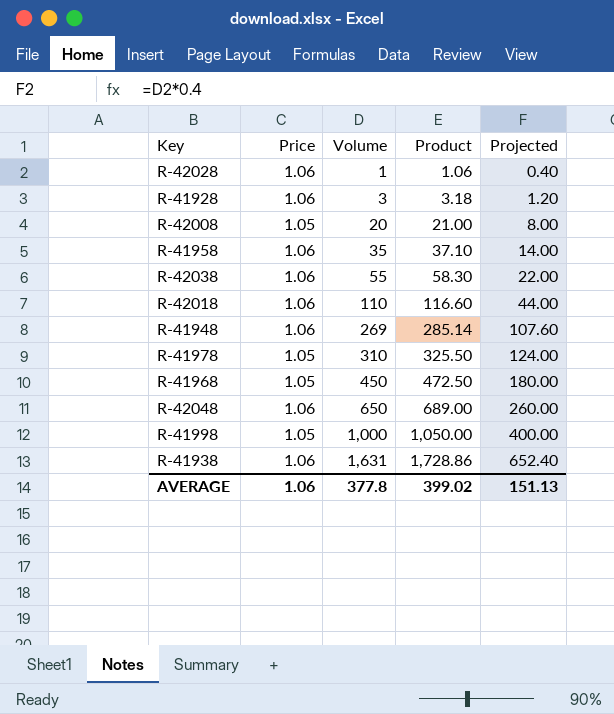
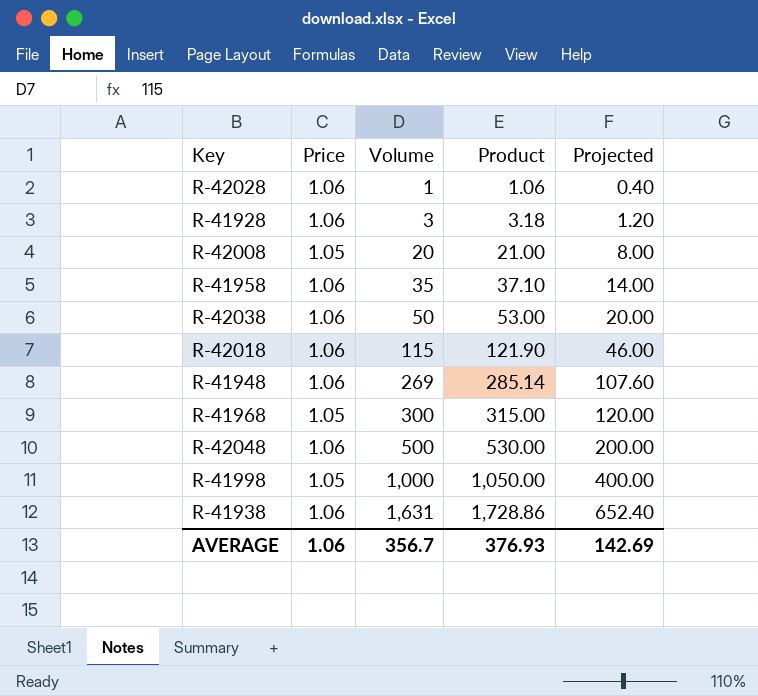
row R-41978: 1.05 | 310 | 325.50 | 124.00 -> none
R-42038 | Volume: 55 -> 50
R-42038 | Product: 58.30 -> 53.00
R-42038 | Projected: 22.00 -> 20.00
R-42018 | Volume: 110 -> 115
R-42018 | Product: 116.60 -> 121.90
R-42018 | Projected: 44.00 -> 46.00
R-41968 | Volume: 450 -> 300
R-41968 | Product: 472.50 -> 315.00
R-41968 | Projected: 180.00 -> 120.00
R-42048 | Volume: 650 -> 500
R-42048 | Product: 689.00 -> 530.00
R-42048 | Projected: 260.00 -> 200.00
AVERAGE | Volume: 377.8 -> 356.7
AVERAGE | Product: 399.02 -> 376.93
AVERAGE | Projected: 151.13 -> 142.69

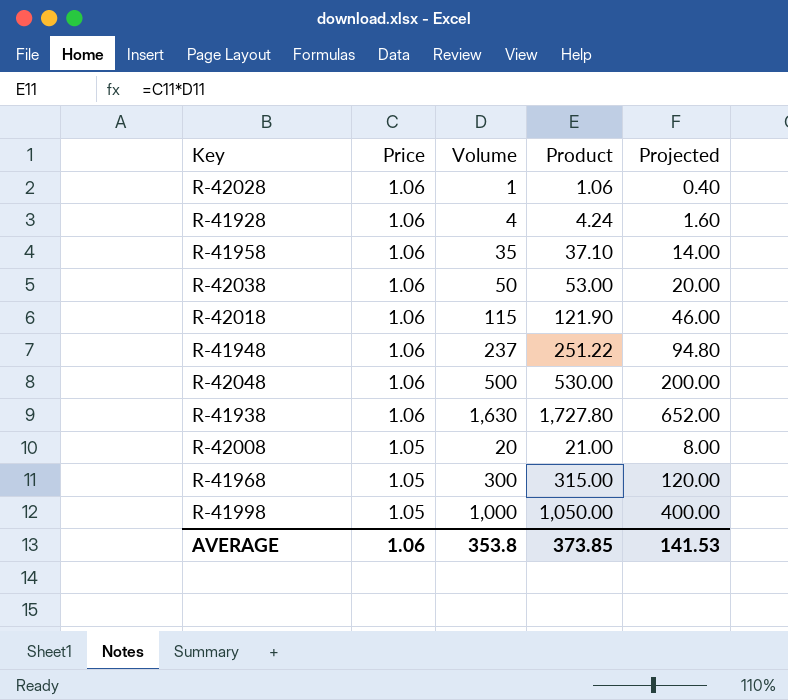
row order: Volume ascending -> Price descending
R-41928 | Volume: 3 -> 4
R-41928 | Product: 3.18 -> 4.24
R-41928 | Projected: 1.20 -> 1.60
R-41948 | Volume: 269 -> 237
R-41948 | Product: 285.14 -> 251.22
R-41948 | Projected: 107.60 -> 94.80
R-41938 | Volume: 1,631 -> 1,630
R-41938 | Product: 1,728.86 -> 1,727.80
R-41938 | Projected: 652.40 -> 652.00
AVERAGE | Volume: 356.7 -> 353.8
AVERAGE | Product: 376.93 -> 373.85
AVERAGE | Projected: 142.69 -> 141.53

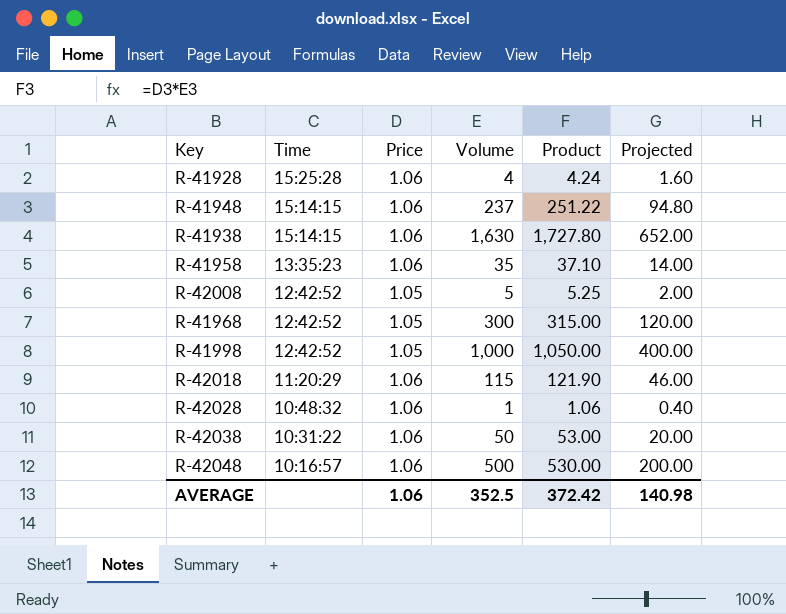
row order: Price descending -> Time descending
column Time | position: none -> 2
R-42008 | Volume: 20 -> 5
R-42008 | Product: 21.00 -> 5.25
R-42008 | Projected: 8.00 -> 2.00
AVERAGE | Volume: 353.8 -> 352.5
AVERAGE | Product: 373.85 -> 372.42
AVERAGE | Projected: 141.53 -> 140.98

